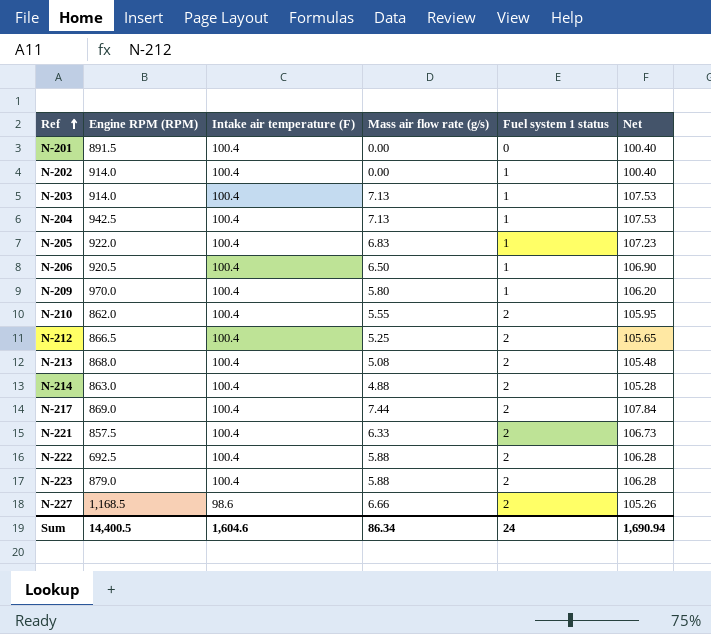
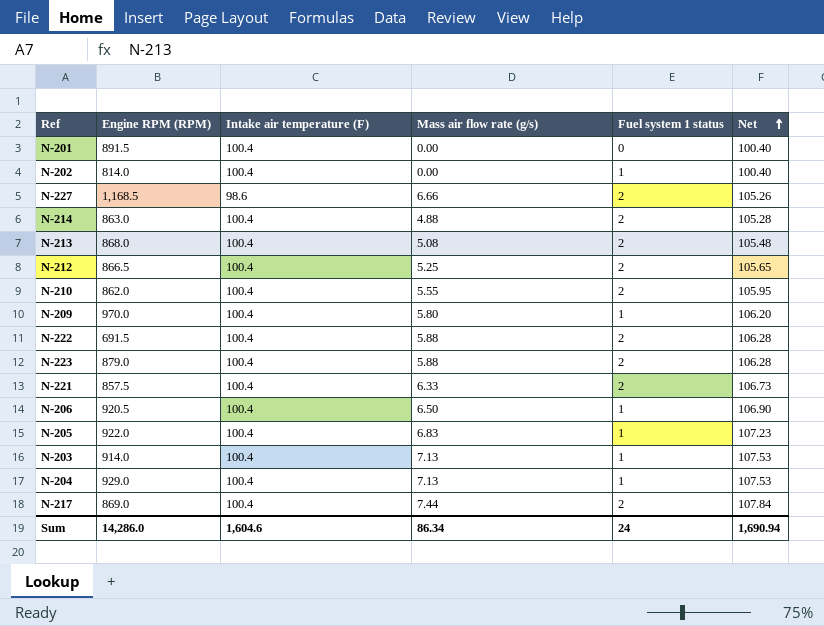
row order: Ref ascending -> Net ascending
N-202 | Engine RPM (RPM): 914.0 -> 814.0
N-222 | Engine RPM (RPM): 692.5 -> 691.5
N-204 | Engine RPM (RPM): 942.5 -> 929.0
Sum | Engine RPM (RPM): 14,400.5 -> 14,286.0

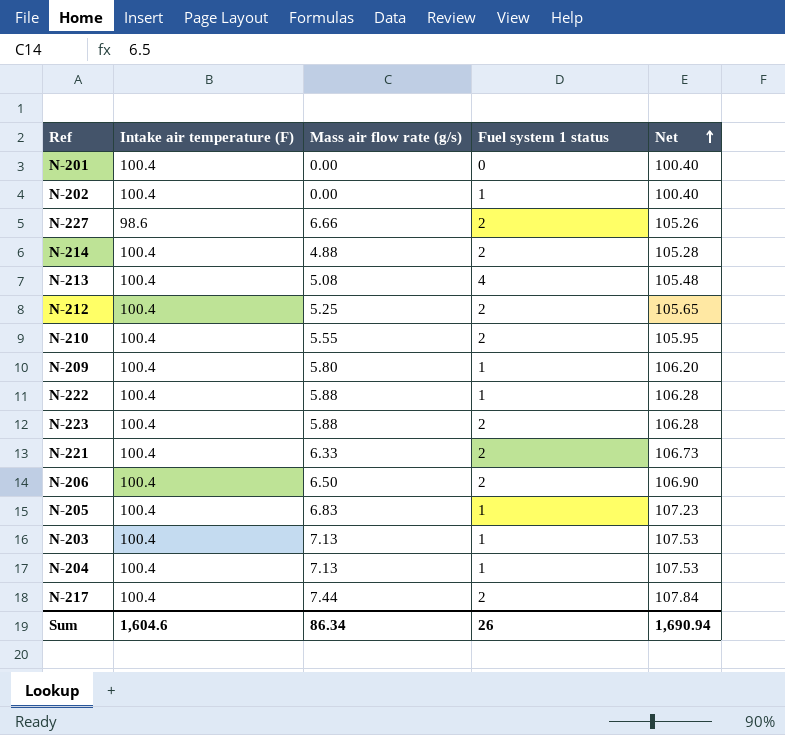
column Engine RPM (RPM) | position: 2 -> none
N-213 | Fuel system 1 status: 2 -> 4
N-222 | Fuel system 1 status: 2 -> 1
N-206 | Fuel system 1 status: 1 -> 2
Sum | Fuel system 1 status: 24 -> 26

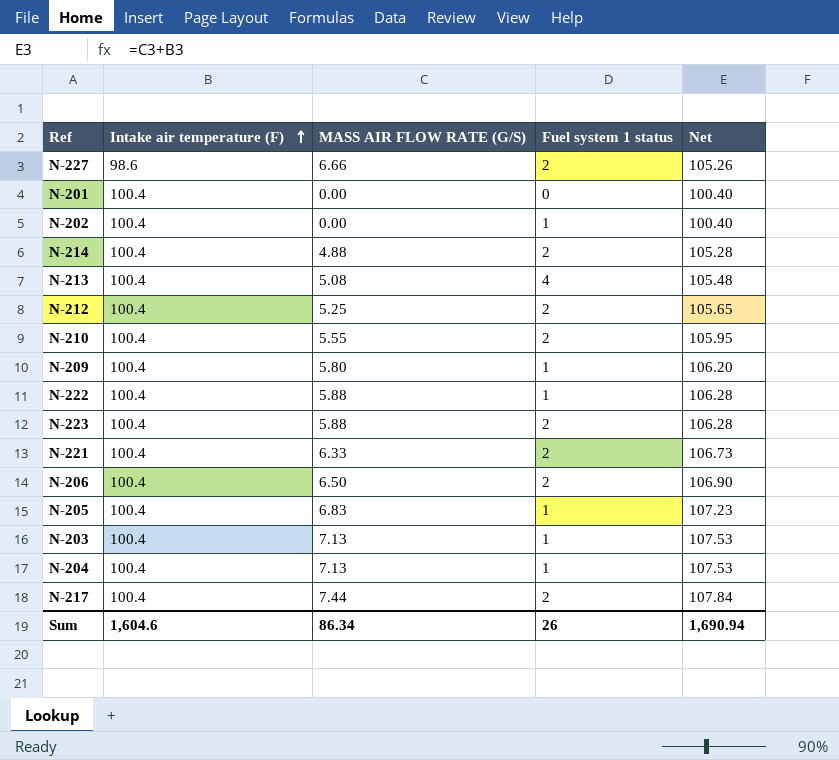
row order: Net ascending -> Intake air temperature (F) ascending
column name: Mass air flow rate (g/s) -> MASS AIR FLOW RATE (G/S)

